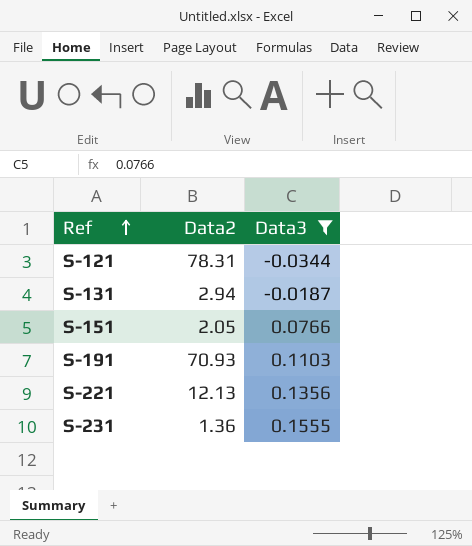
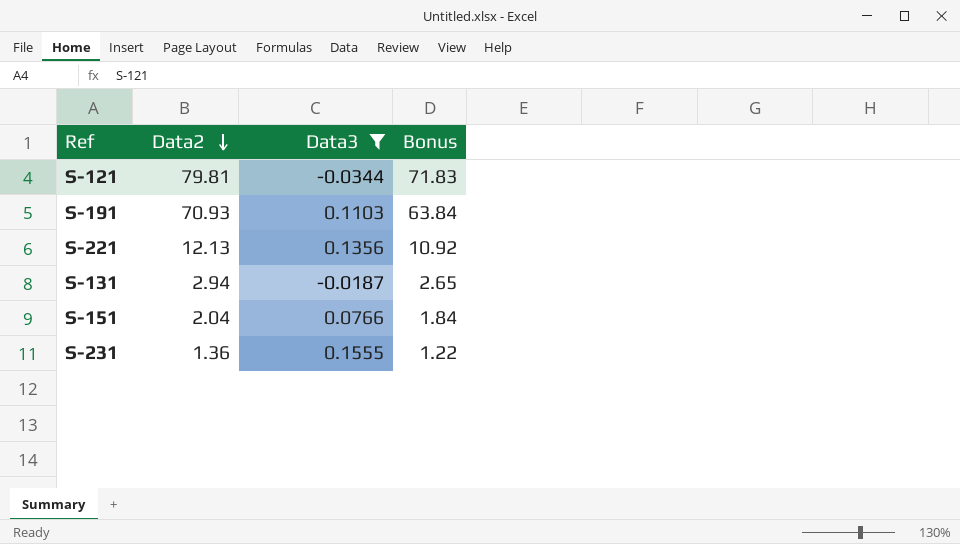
row order: Ref ascending -> Data2 descending
column Bonus | formula: none -> [Data2] * 0.9
S-121 | Data2: 78.31 -> 79.81
S-151 | Data2: 2.05 -> 2.04

